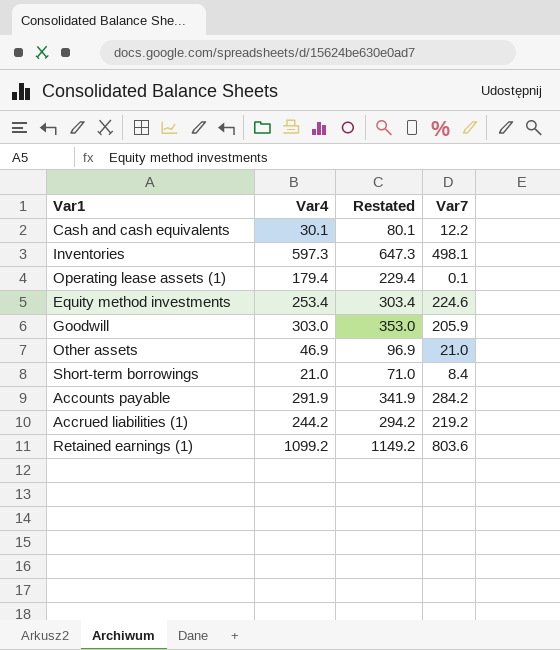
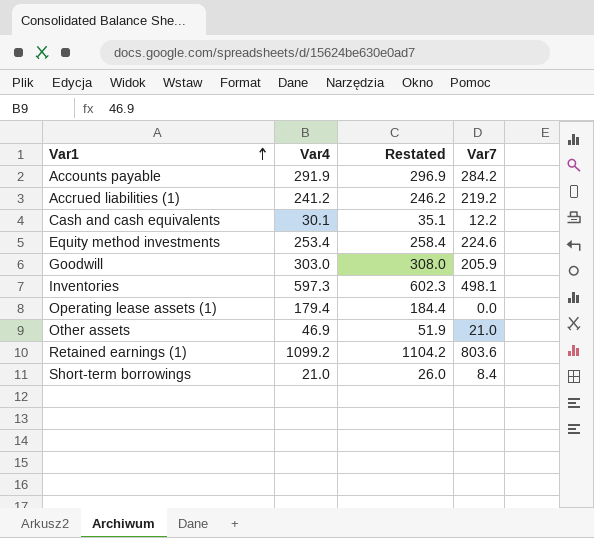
row order: none -> Var1 ascending
column Restated | formula: [Var4] + 50 -> [Var4] + 5
Accrued liabilities (1) | Var4: 244.2 -> 241.2
Operating lease assets (1) | Var7: 0.1 -> 0.0

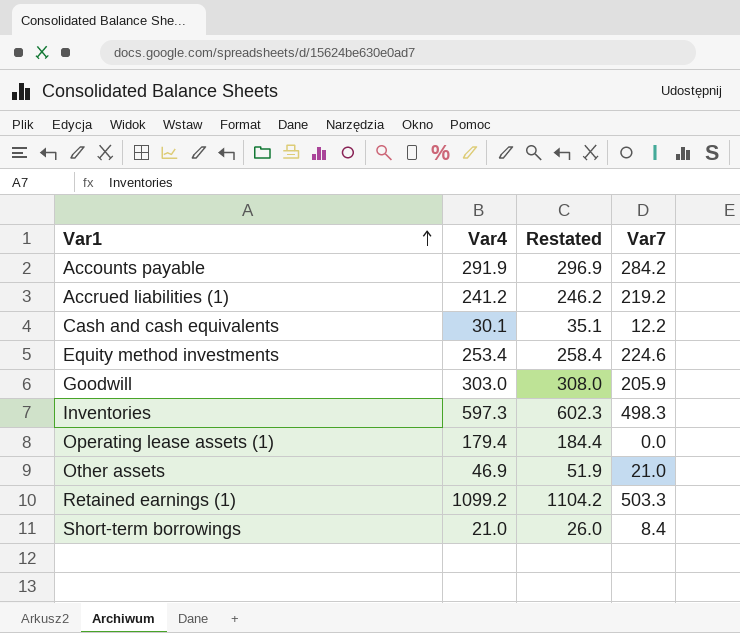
Inventories | Var7: 498.1 -> 498.3
Retained earnings (1) | Var7: 803.6 -> 503.3

